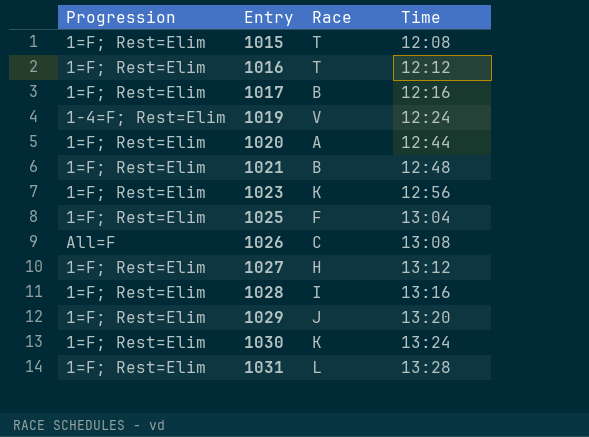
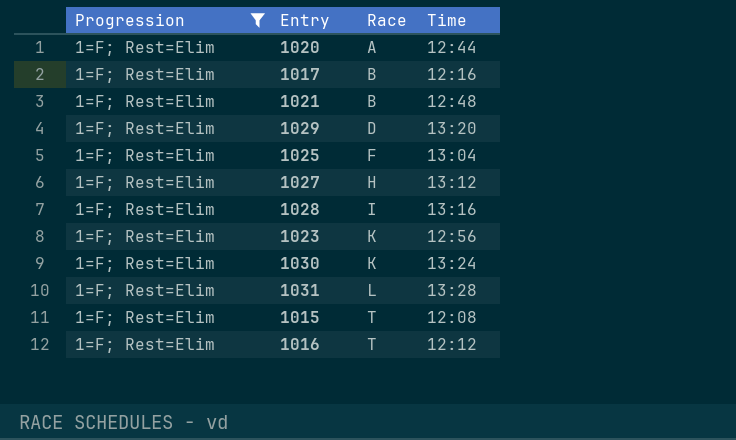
filter: none -> Progression = 1=F; Rest=Elim
row order: Entry ascending -> Race ascending
1029 | Race: J -> D

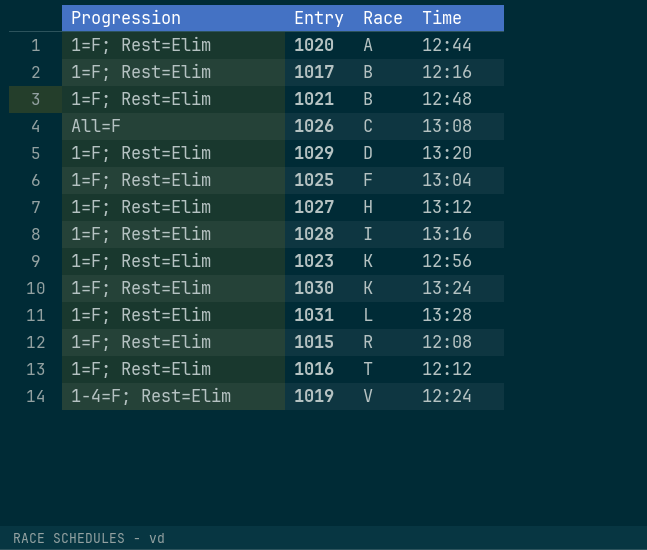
filter: Progression = 1=F; Rest=Elim -> none
1015 | Race: T -> R

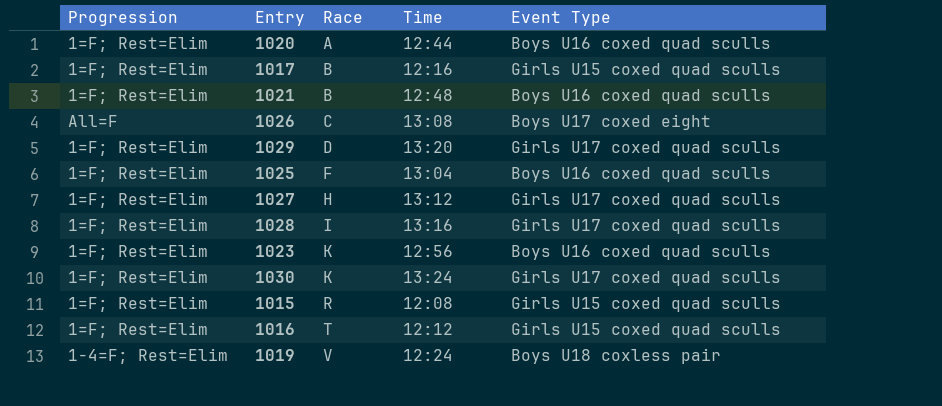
column Event Type | position: none -> 5
row 1031: 1=F; Rest=Elim | L | 13:28 -> none

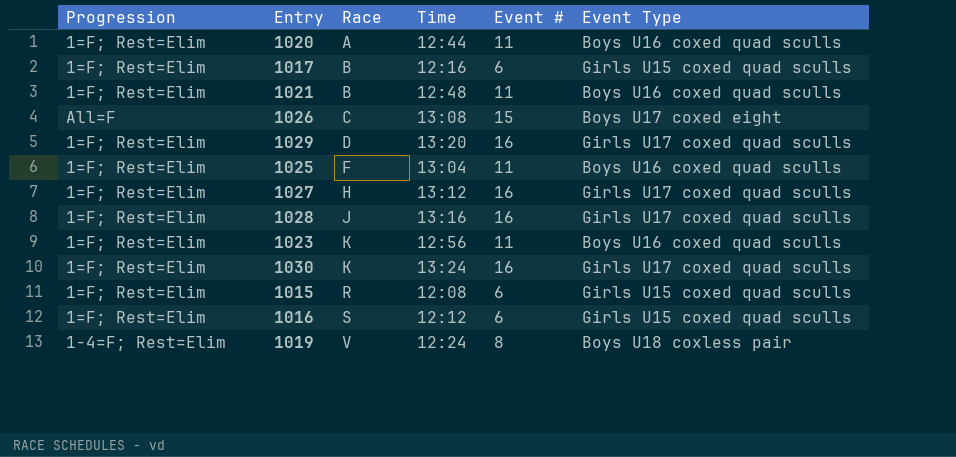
column Event # | position: none -> 5
1028 | Race: I -> J
1016 | Race: T -> S

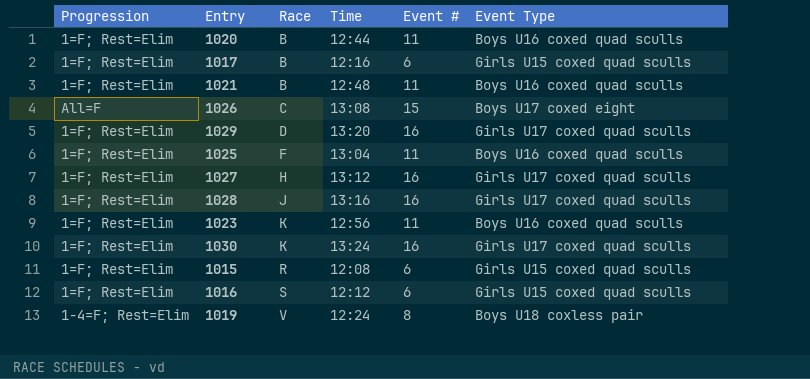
1020 | Race: A -> B

